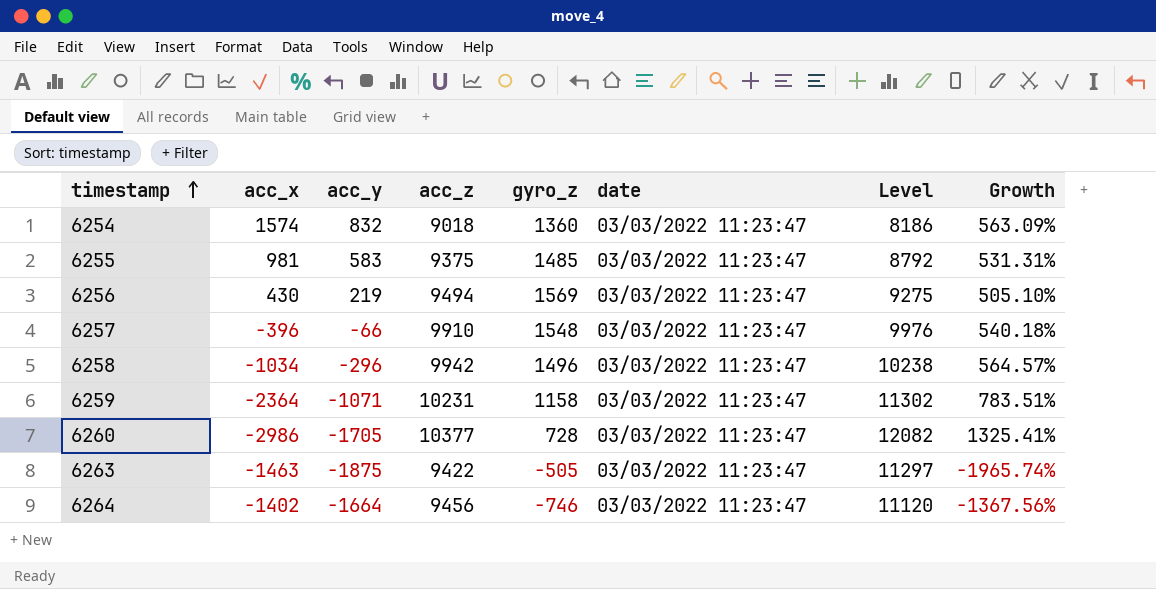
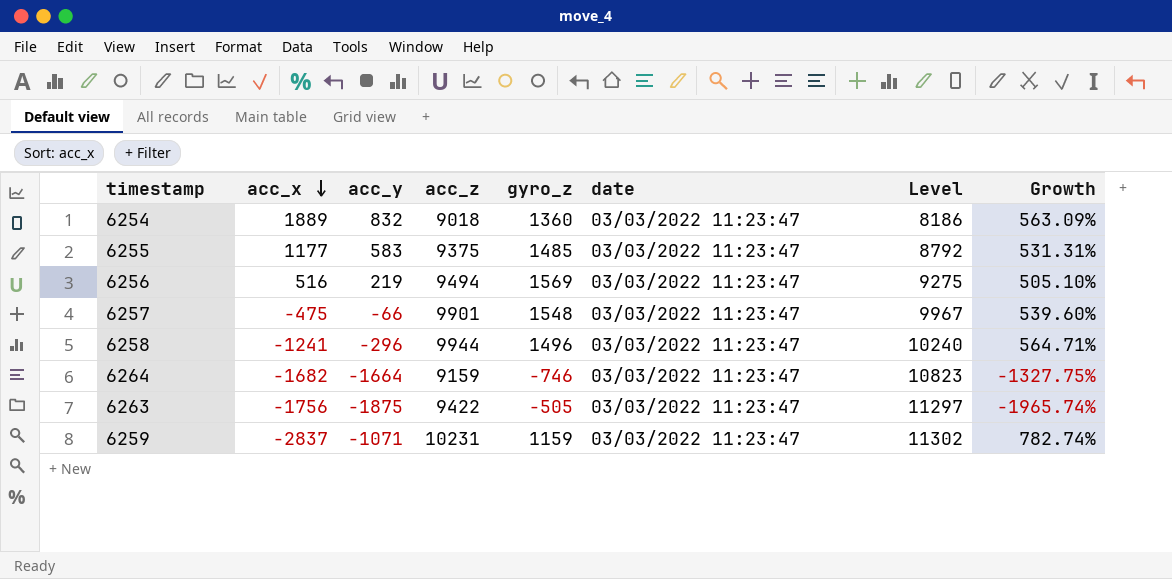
row order: timestamp ascending -> acc_x descending
row 6260: -2986 | -1705 | 10377 | 728 | 03/03/2022 11:23:47 | 12082 | 1325.41% -> none
6254 | acc_x: 1574 -> 1889
6255 | acc_x: 981 -> 1177
6256 | acc_x: 430 -> 516
6257 | acc_x: -396 -> -475
6257 | acc_z: 9910 -> 9901
6257 | Level: 9976 -> 9967
6257 | Growth: 540.18% -> 539.60%
6258 | acc_x: -1034 -> -1241
6258 | acc_z: 9942 -> 9944
6258 | Level: 10238 -> 10240
6258 | Growth: 564.57% -> 564.71%
6264 | acc_x: -1402 -> -1682
6264 | acc_z: 9456 -> 9159
6264 | Level: 11120 -> 10823
6264 | Growth: -1367.56% -> -1327.75%
6263 | acc_x: -1463 -> -1756
6259 | acc_x: -2364 -> -2837
6259 | gyro_z: 1158 -> 1159
6259 | Growth: 783.51% -> 782.74%

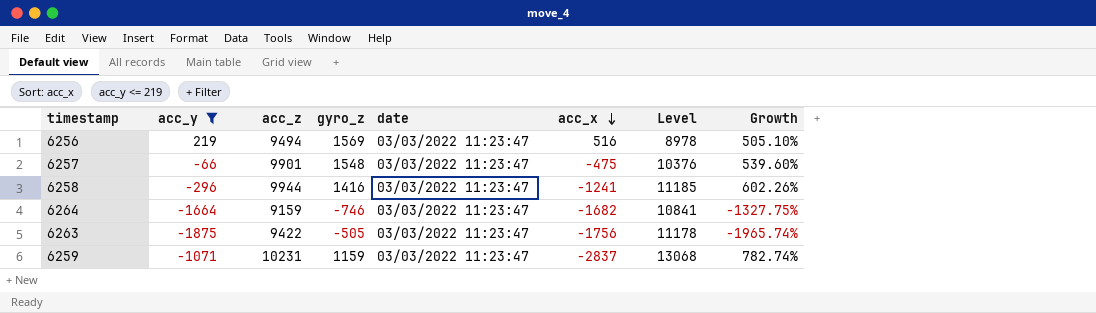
filter: none -> acc_y <= 219
column acc_x | position: 2 -> 6
column Level | formula: [acc_z] - [acc_y] -> [acc_z] - [acc_x]
6258 | gyro_z: 1496 -> 1416
6258 | Growth: 564.71% -> 602.26%

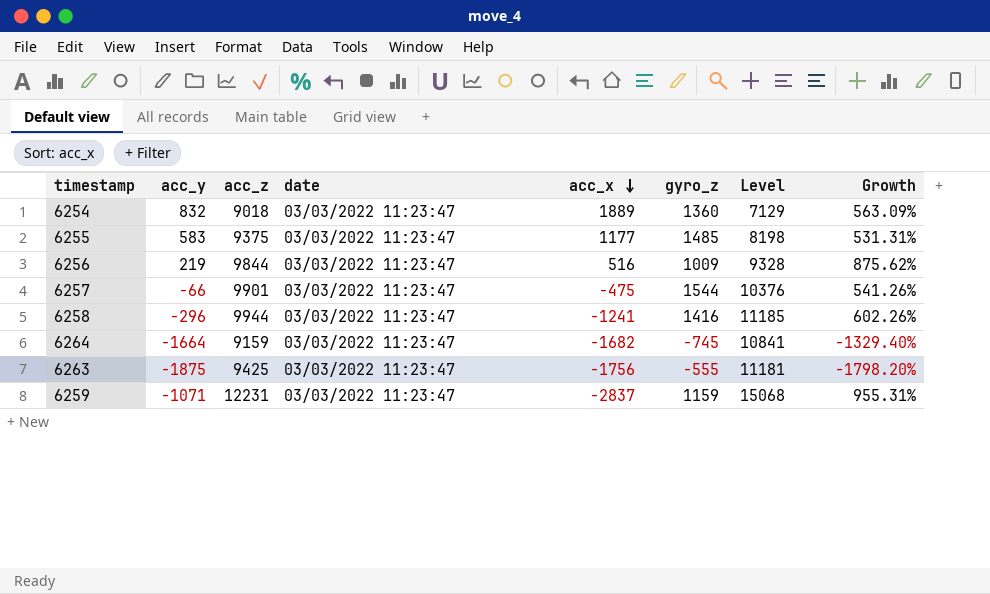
filter: acc_y <= 219 -> none
column gyro_z | position: 4 -> 6
6256 | acc_z: 9494 -> 9844
6256 | gyro_z: 1569 -> 1009
6256 | Level: 8978 -> 9328
6256 | Growth: 505.10% -> 875.62%
6257 | gyro_z: 1548 -> 1544
6257 | Growth: 539.60% -> 541.26%
6264 | gyro_z: -746 -> -745
6264 | Growth: -1327.75% -> -1329.40%
6263 | acc_z: 9422 -> 9425
6263 | gyro_z: -505 -> -555
6263 | Level: 11178 -> 11181
6263 | Growth: -1965.74% -> -1798.20%
6259 | acc_z: 10231 -> 12231
6259 | Level: 13068 -> 15068
6259 | Growth: 782.74% -> 955.31%

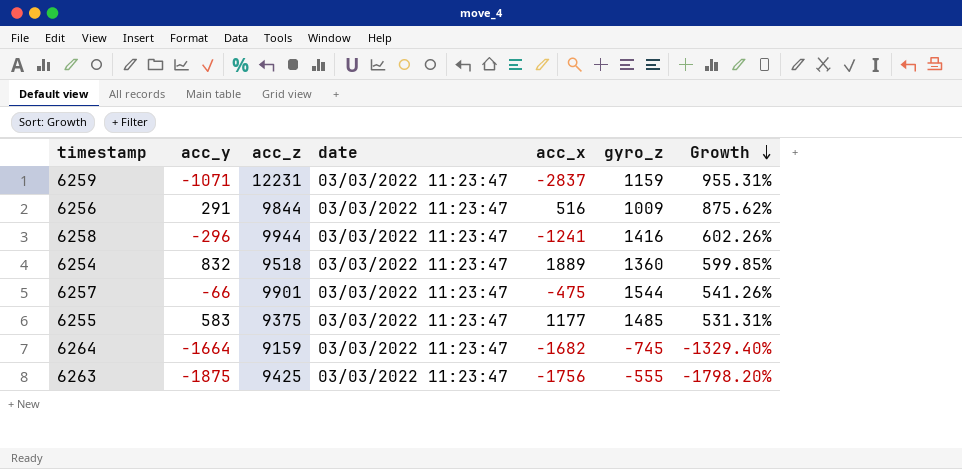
row order: acc_x descending -> Growth descending
column Level | formula: [acc_z] - [acc_x] -> none
6256 | acc_y: 219 -> 291
6254 | acc_z: 9018 -> 9518
6254 | Growth: 563.09% -> 599.85%

